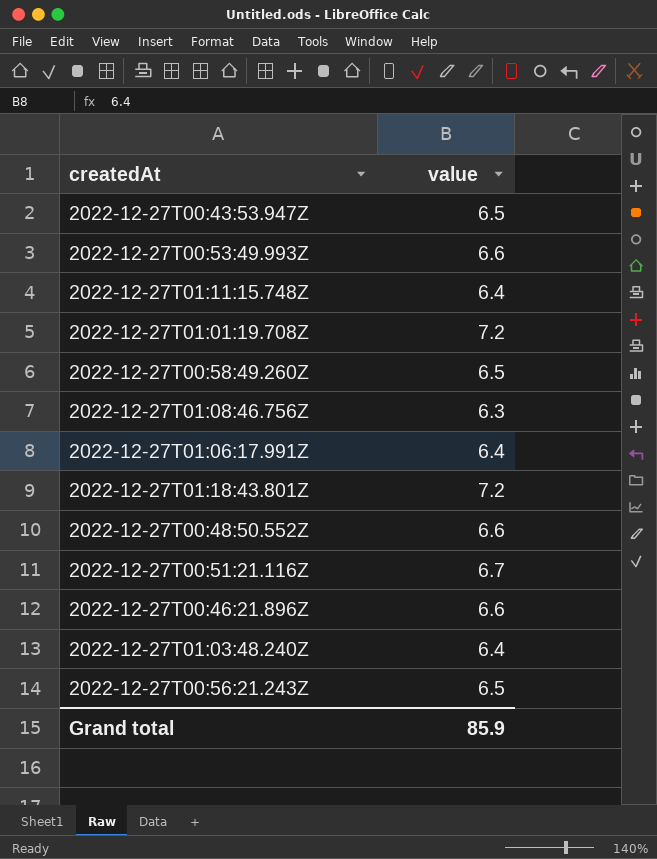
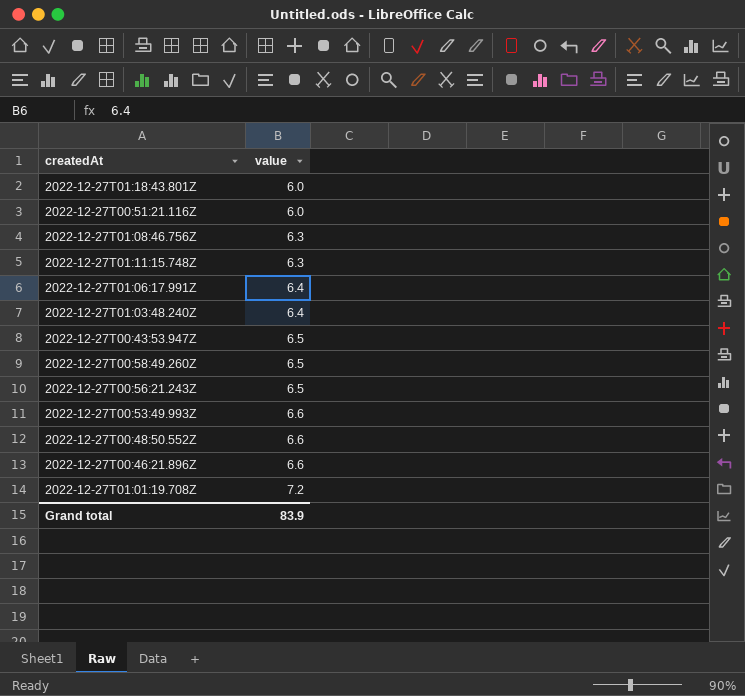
row order: none -> value ascending
2022-12-27T01:18:43.801Z | value: 7.2 -> 6.0
2022-12-27T00:51:21.116Z | value: 6.7 -> 6.0
2022-12-27T01:11:15.748Z | value: 6.4 -> 6.3
Grand total | value: 85.9 -> 83.9

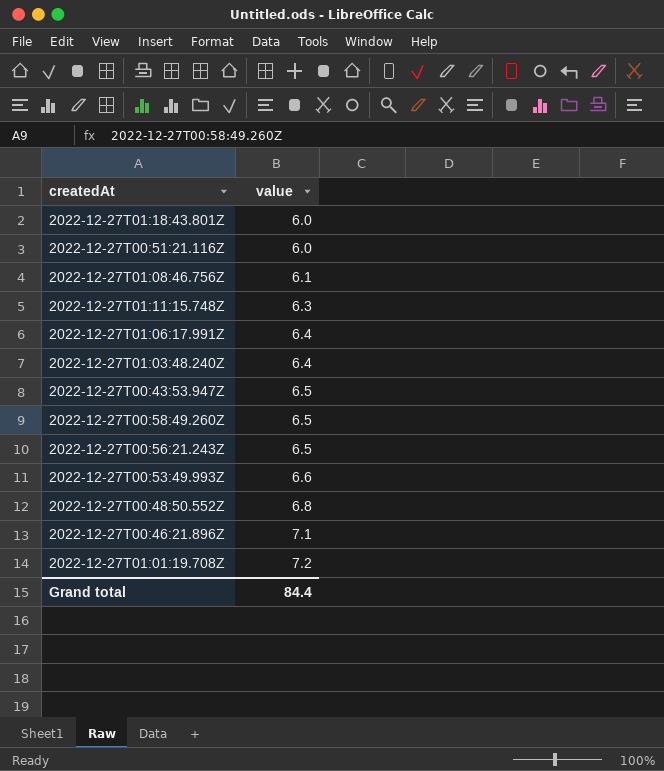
2022-12-27T01:08:46.756Z | value: 6.3 -> 6.1
2022-12-27T00:48:50.552Z | value: 6.6 -> 6.8
2022-12-27T00:46:21.896Z | value: 6.6 -> 7.1
Grand total | value: 83.9 -> 84.4

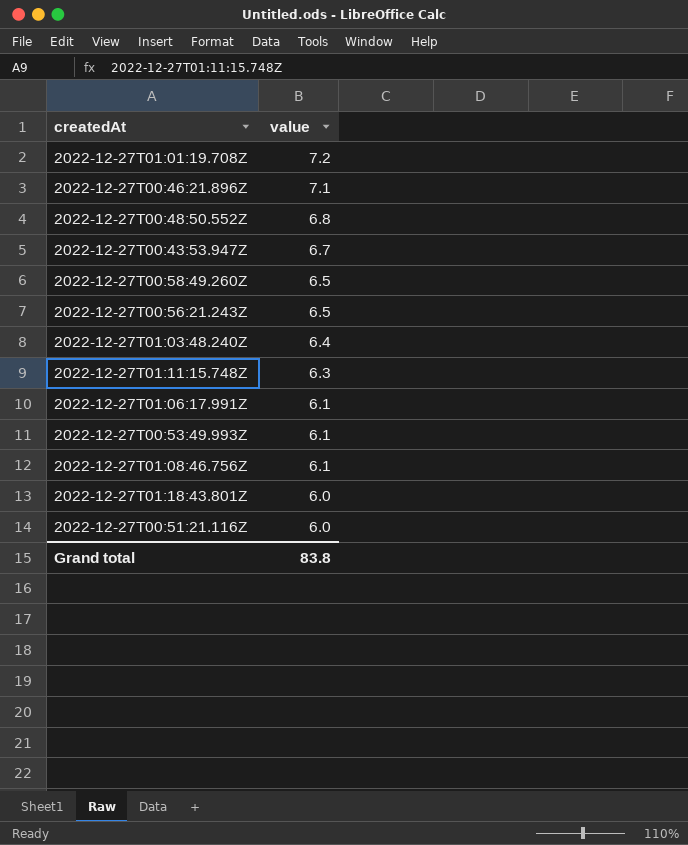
row order: value ascending -> value descending
2022-12-27T00:43:53.947Z | value: 6.5 -> 6.7
2022-12-27T01:06:17.991Z | value: 6.4 -> 6.1
2022-12-27T00:53:49.993Z | value: 6.6 -> 6.1
Grand total | value: 84.4 -> 83.8

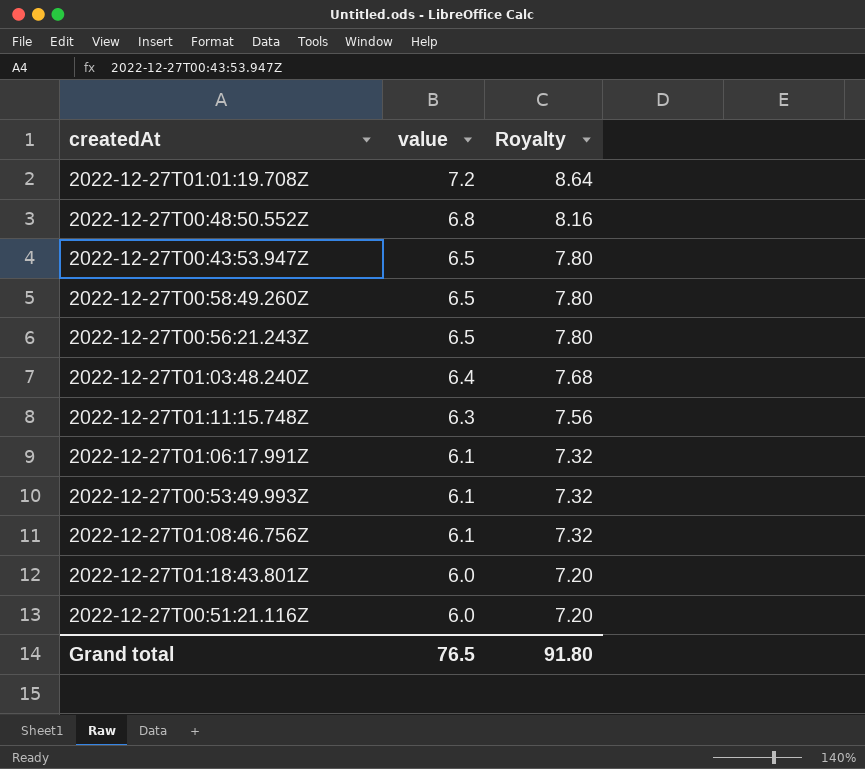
column Royalty | formula: none -> [value] * 1.2
row 2022-12-27T00:46:21.896Z: 7.1 -> none
2022-12-27T00:43:53.947Z | value: 6.7 -> 6.5
Grand total | value: 83.8 -> 76.5

